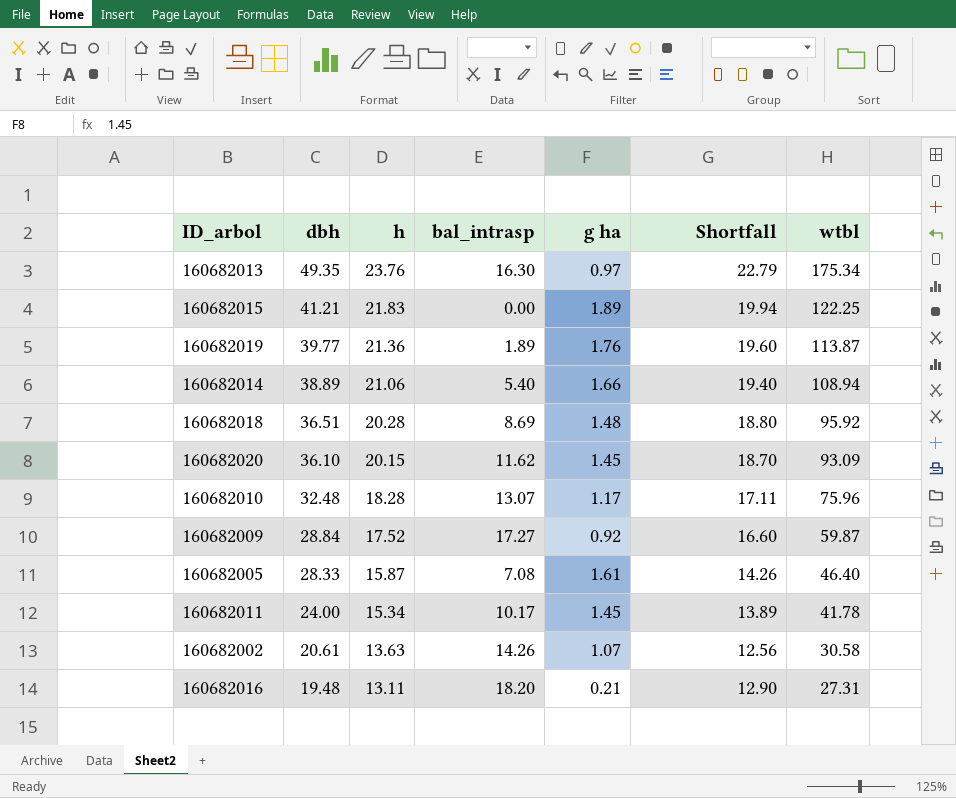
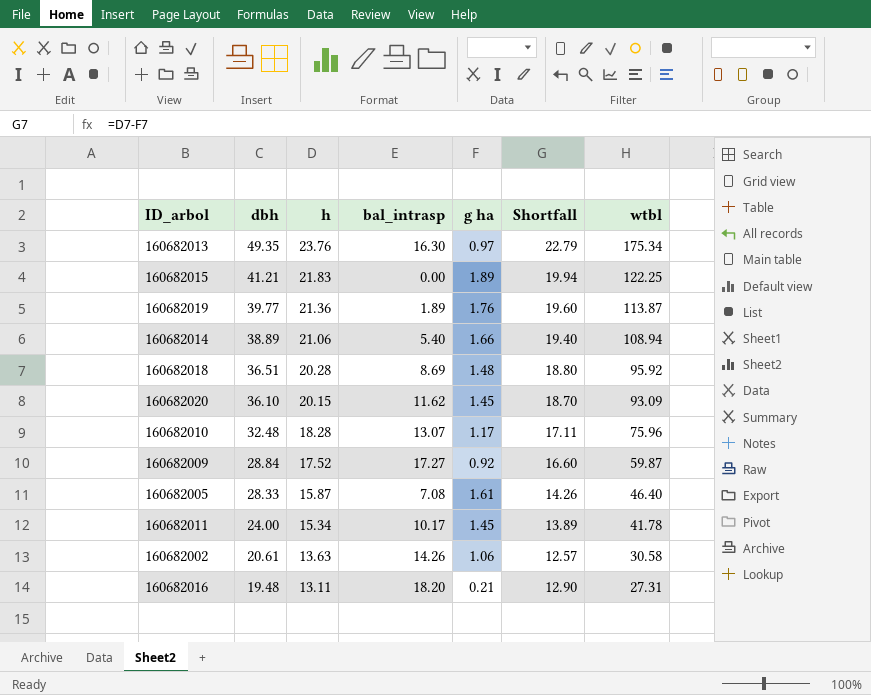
160682002 | g ha: 1.07 -> 1.06
160682002 | Shortfall: 12.56 -> 12.57

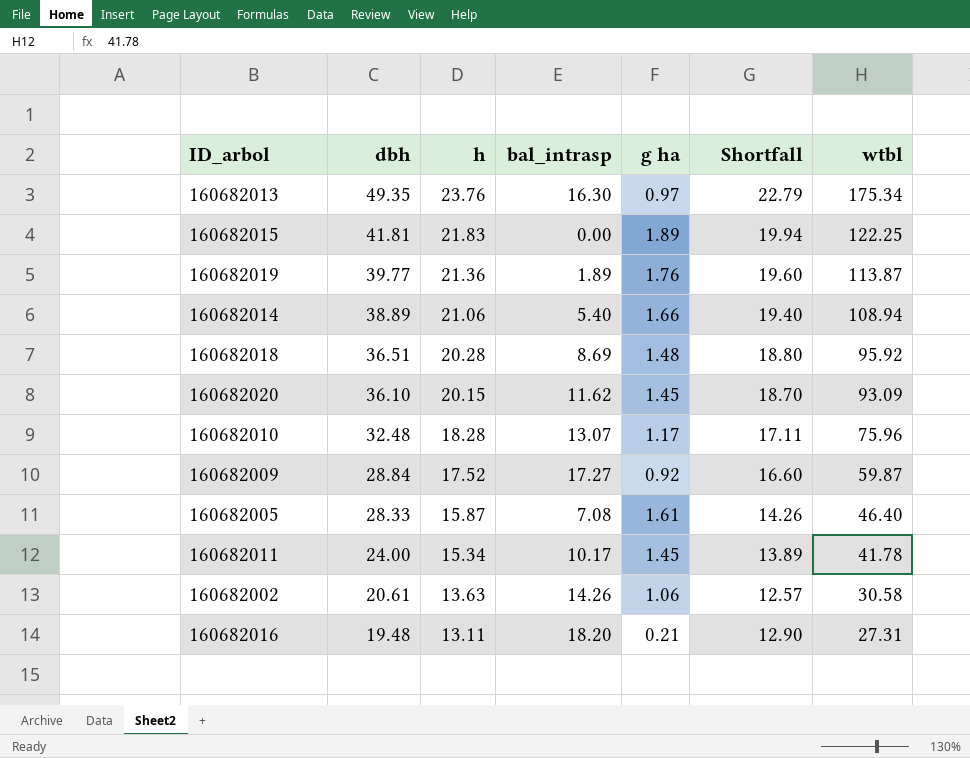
160682015 | dbh: 41.21 -> 41.81

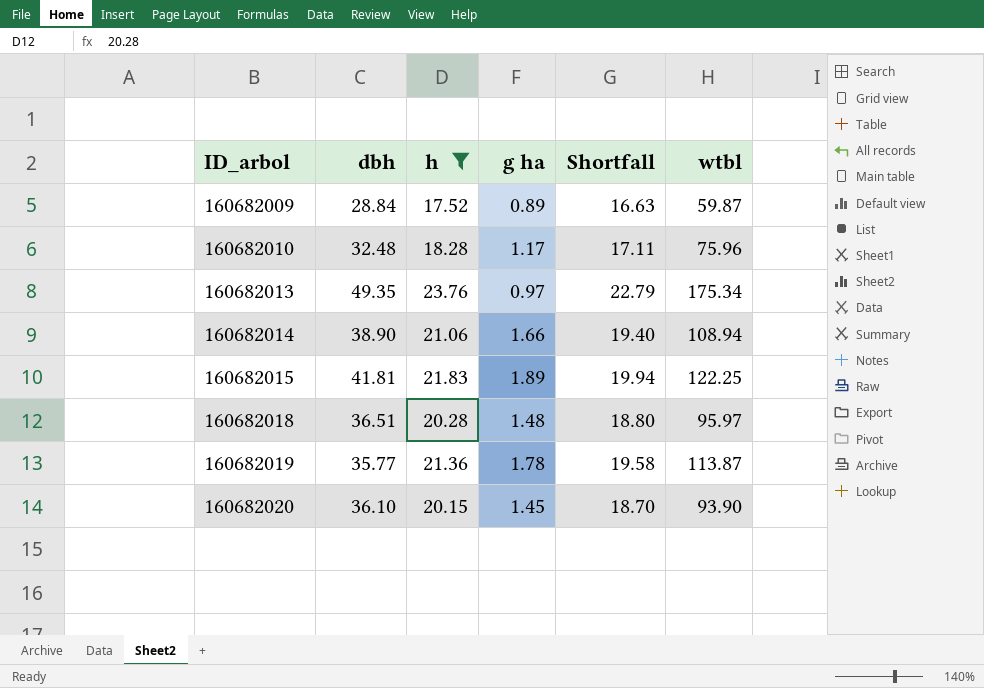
filter: none -> h >= 17.52
row order: dbh descending -> ID_arbol ascending
column bal_intrasp | position: 4 -> none
160682009 | g ha: 0.92 -> 0.89
160682009 | Shortfall: 16.60 -> 16.63
160682014 | dbh: 38.89 -> 38.90
160682018 | wtbl: 95.92 -> 95.97
160682019 | dbh: 39.77 -> 35.77
160682019 | g ha: 1.76 -> 1.78
160682019 | Shortfall: 19.60 -> 19.58
160682020 | wtbl: 93.09 -> 93.90

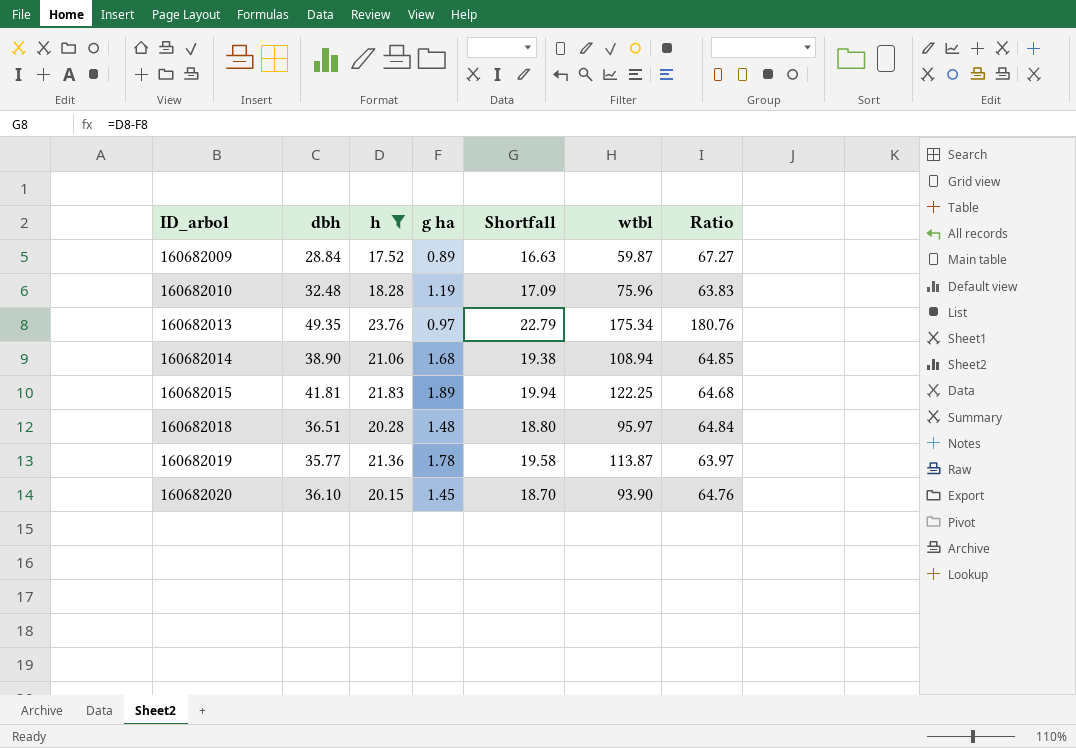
column Ratio | formula: none -> [wtbl] / [g ha]
160682010 | g ha: 1.17 -> 1.19
160682010 | Shortfall: 17.11 -> 17.09
160682014 | g ha: 1.66 -> 1.68
160682014 | Shortfall: 19.40 -> 19.38

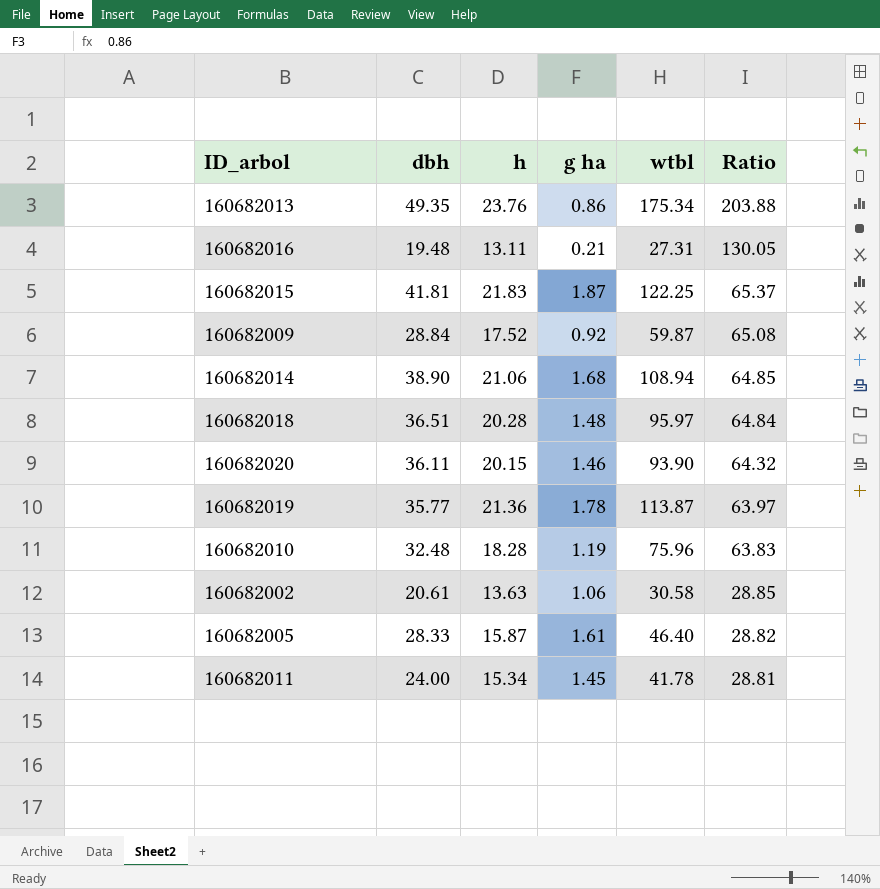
filter: h >= 17.52 -> none
row order: ID_arbol ascending -> Ratio descending
column Shortfall | formula: [h] - [g ha] -> none
160682013 | g ha: 0.97 -> 0.86
160682013 | Ratio: 180.76 -> 203.88
160682015 | g ha: 1.89 -> 1.87
160682015 | Ratio: 64.68 -> 65.37
160682009 | g ha: 0.89 -> 0.92
160682009 | Ratio: 67.27 -> 65.08
160682020 | dbh: 36.10 -> 36.11
160682020 | g ha: 1.45 -> 1.46
160682020 | Ratio: 64.76 -> 64.32

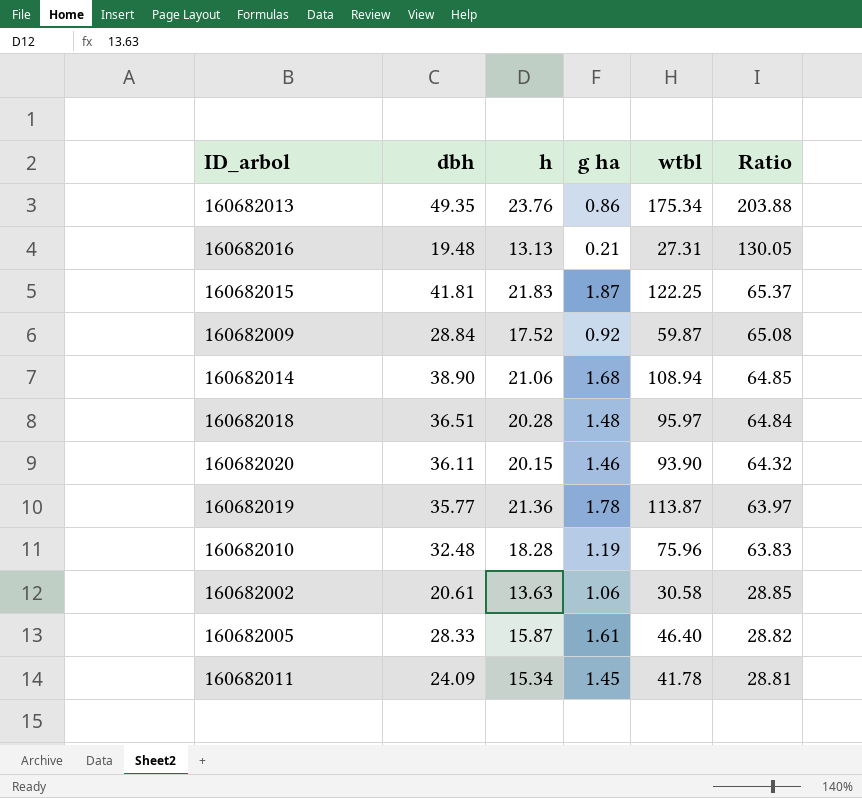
160682016 | h: 13.11 -> 13.13
160682011 | dbh: 24.00 -> 24.09

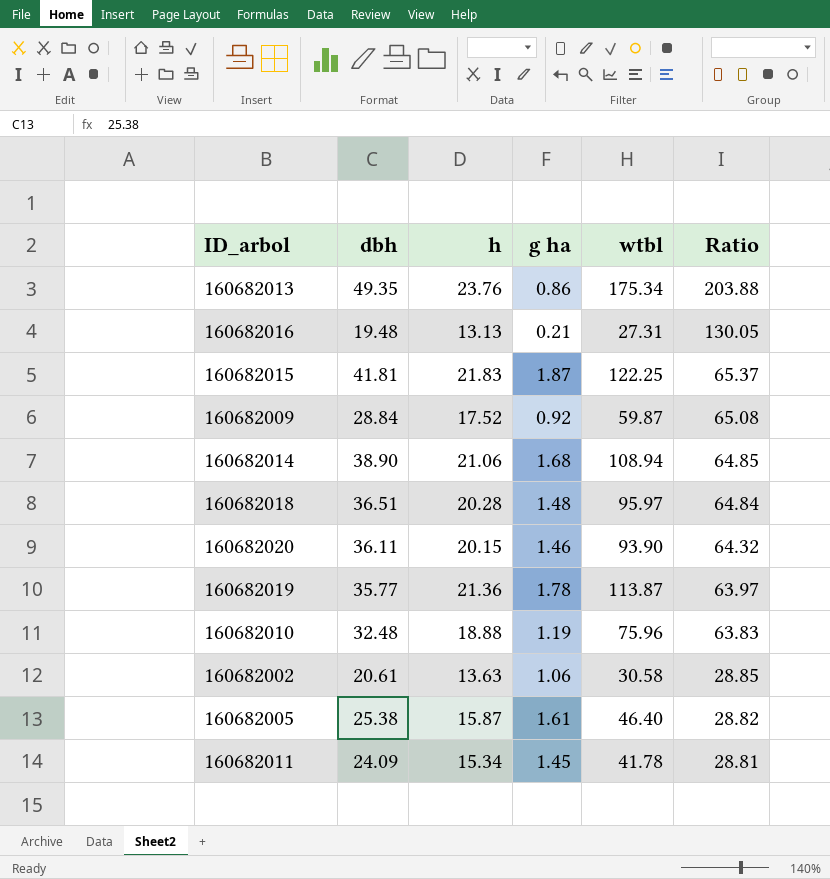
160682010 | h: 18.28 -> 18.88
160682005 | dbh: 28.33 -> 25.38

